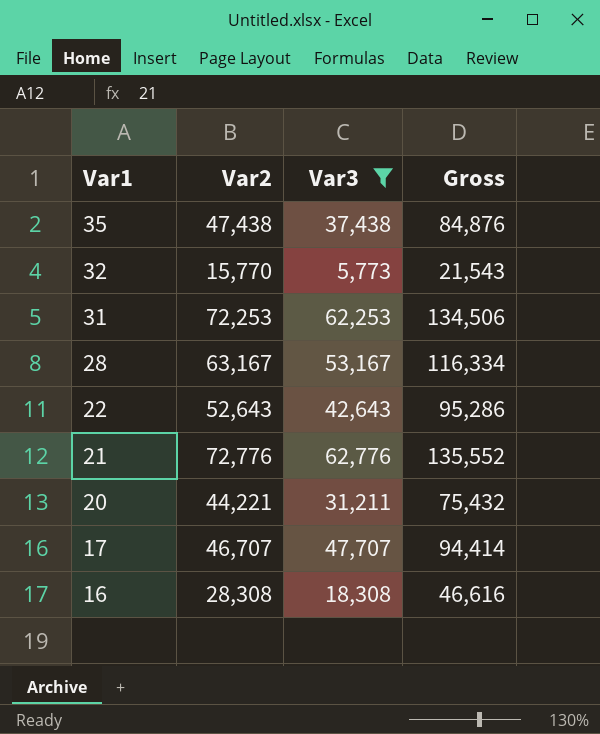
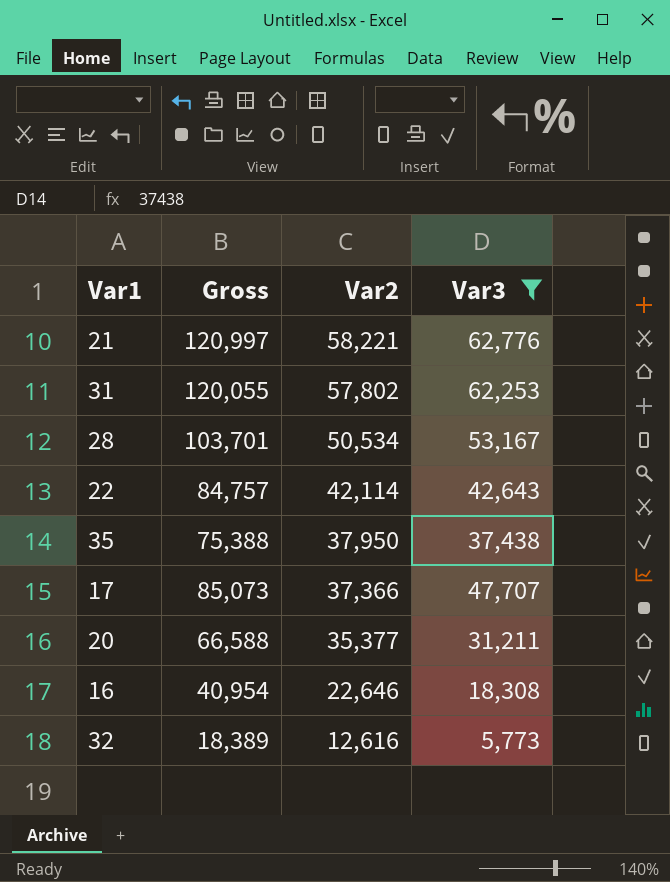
row order: Var1 descending -> Var2 descending
column Gross | position: 4 -> 2
21 | Gross: 135,552 -> 120,997
21 | Var2: 72,776 -> 58,221
31 | Gross: 134,506 -> 120,055
31 | Var2: 72,253 -> 57,802
28 | Gross: 116,334 -> 103,701
28 | Var2: 63,167 -> 50,534
22 | Gross: 95,286 -> 84,757
22 | Var2: 52,643 -> 42,114
35 | Gross: 84,876 -> 75,388
35 | Var2: 47,438 -> 37,950
17 | Gross: 94,414 -> 85,073
17 | Var2: 46,707 -> 37,366
20 | Gross: 75,432 -> 66,588
20 | Var2: 44,221 -> 35,377
16 | Gross: 46,616 -> 40,954
16 | Var2: 28,308 -> 22,646
32 | Gross: 21,543 -> 18,389
32 | Var2: 15,770 -> 12,616

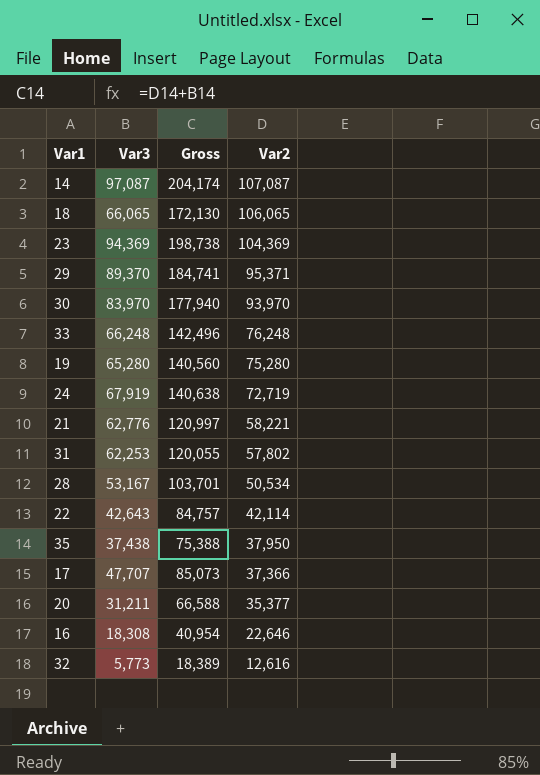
filter: Var3 <= 62,776 -> none
column Var3 | position: 4 -> 2

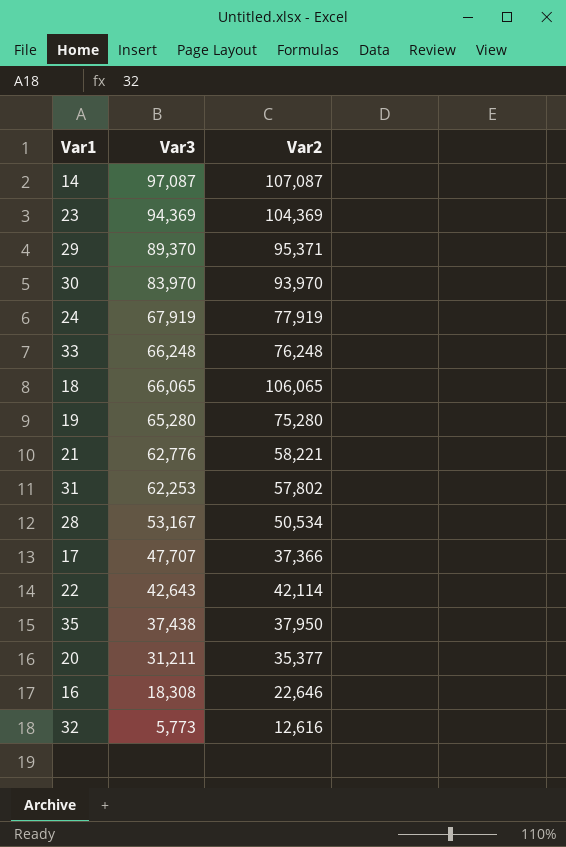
row order: Var2 descending -> Var3 descending
column Gross | formula: [Var3] + [Var2] -> none
24 | Var2: 72,719 -> 77,919

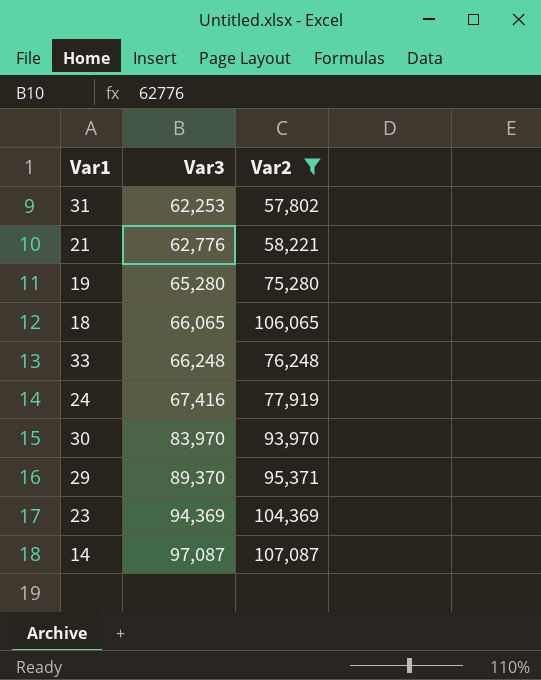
filter: none -> Var2 >= 57,802
row order: Var3 descending -> Var3 ascending
24 | Var3: 67,919 -> 67,416

